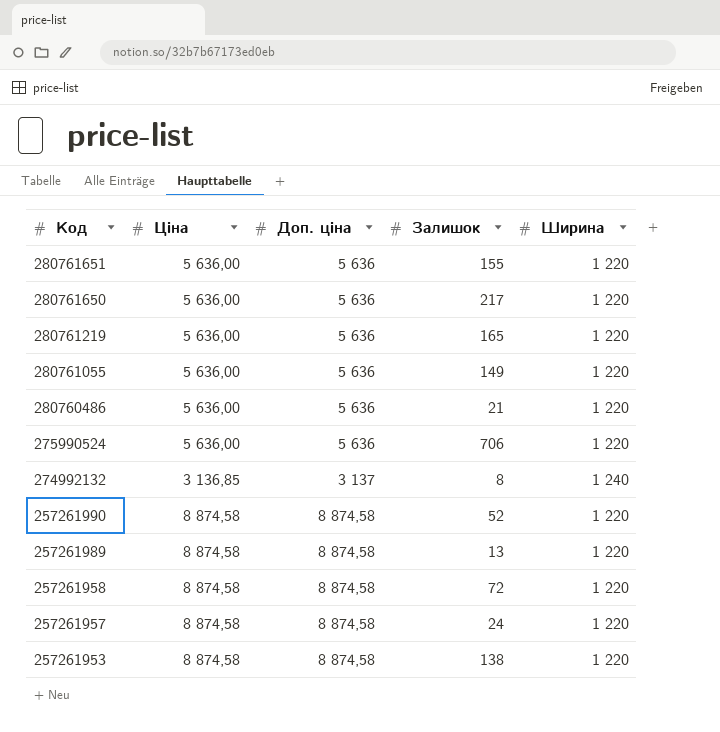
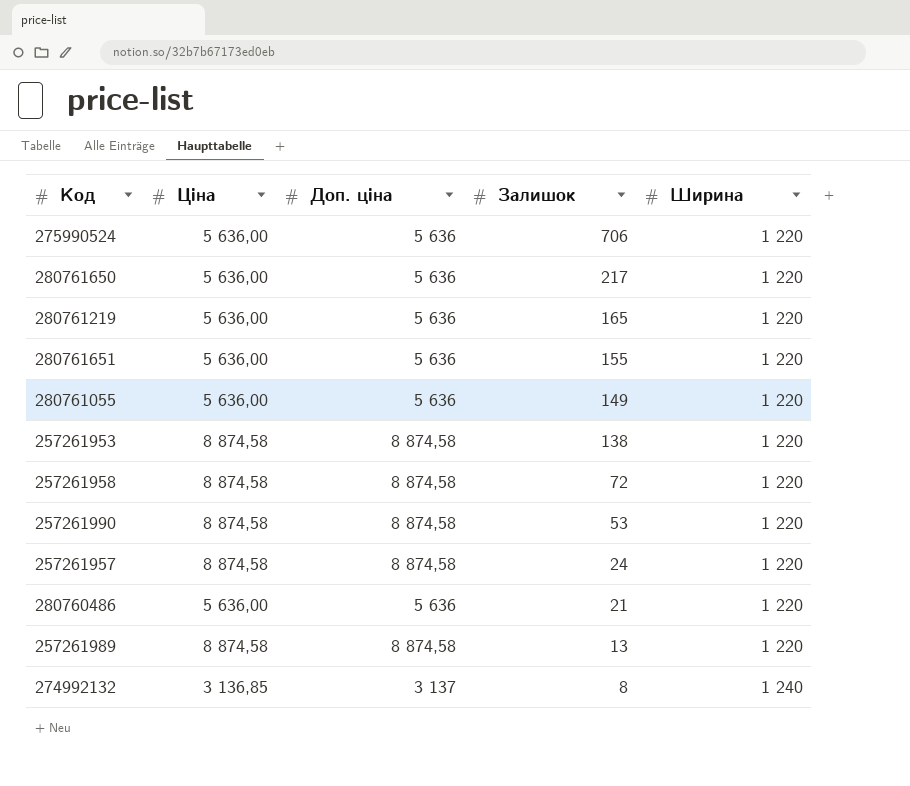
row order: Код descending -> Залишок descending
257261990 | Залишок: 52 -> 53

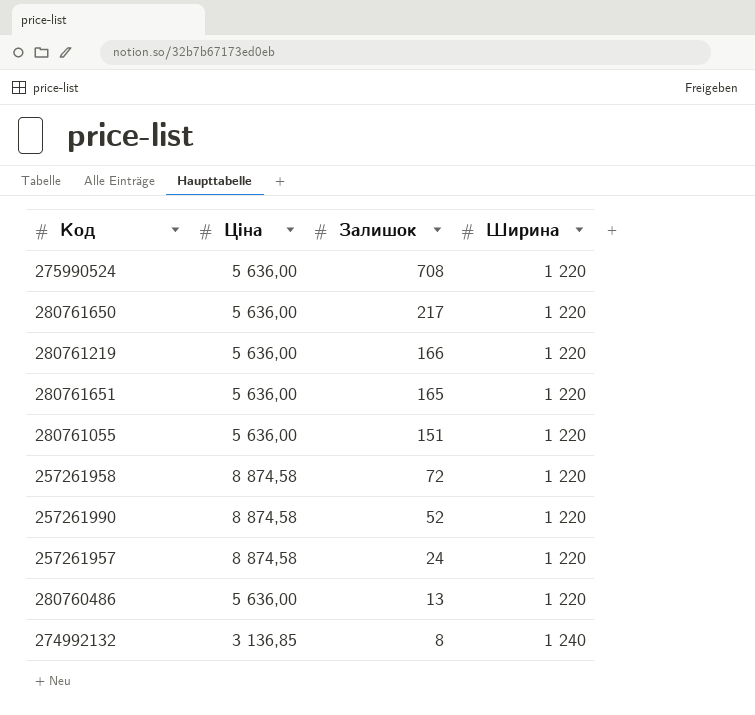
column Доп. ціна | position: 3 -> none
row 257261953: 8 874,58 | 8 874,58 | 138 | 1 220 -> none
row 257261989: 8 874,58 | 8 874,58 | 13 | 1 220 -> none
275990524 | Залишок: 706 -> 708
280761219 | Залишок: 165 -> 166
280761651 | Залишок: 155 -> 165
280761055 | Залишок: 149 -> 151
257261990 | Залишок: 53 -> 52
280760486 | Залишок: 21 -> 13

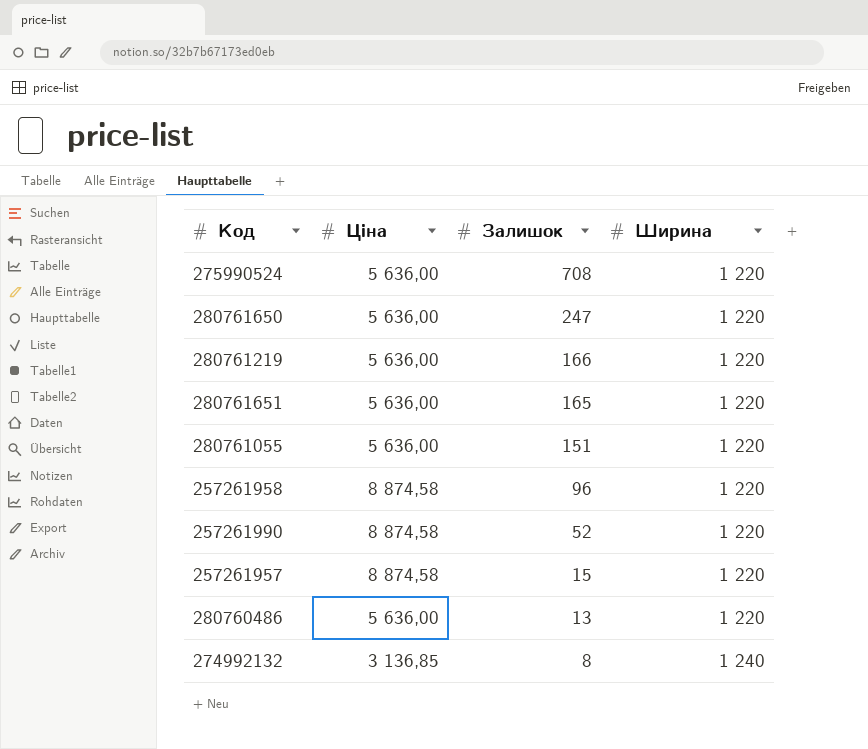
280761650 | Залишок: 217 -> 247
257261958 | Залишок: 72 -> 96
257261957 | Залишок: 24 -> 15

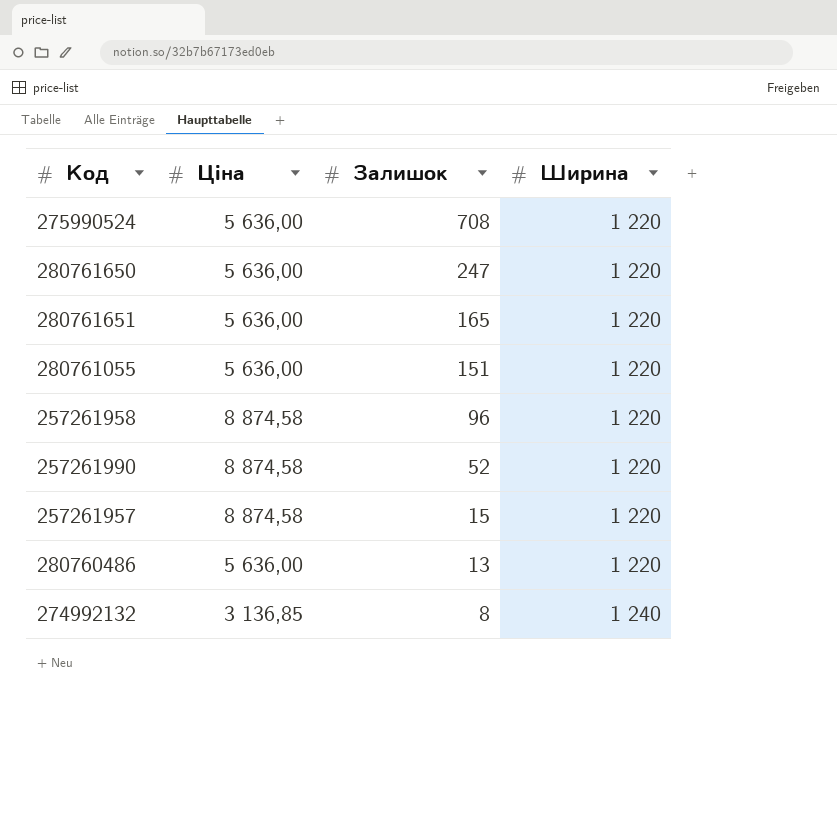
row 280761219: 5 636,00 | 166 | 1 220 -> none

